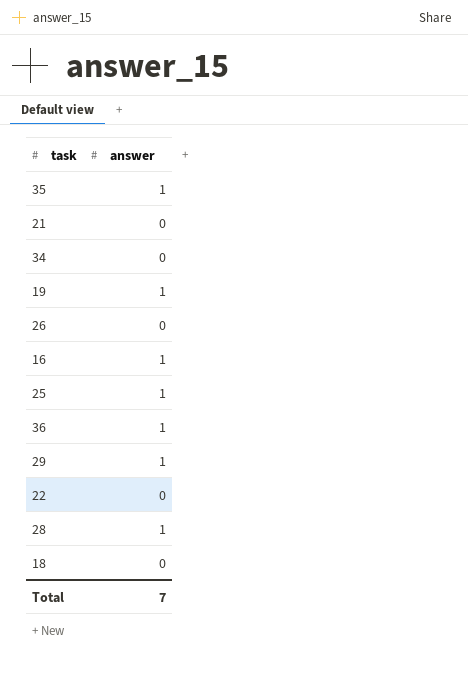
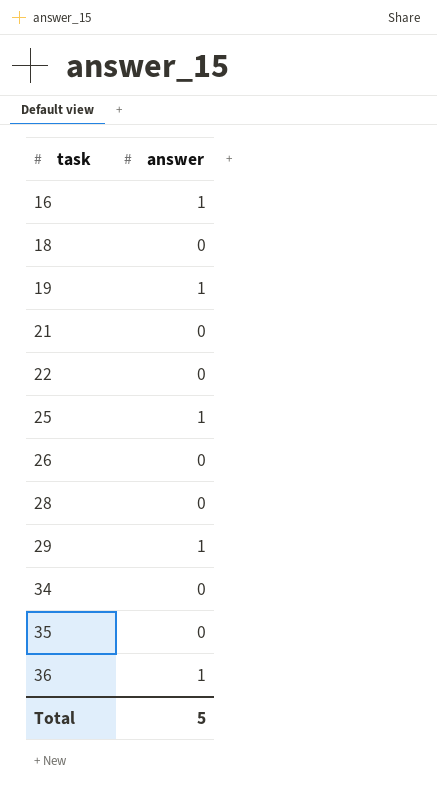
row order: none -> task ascending
28 | answer: 1 -> 0
35 | answer: 1 -> 0
Total | answer: 7 -> 5

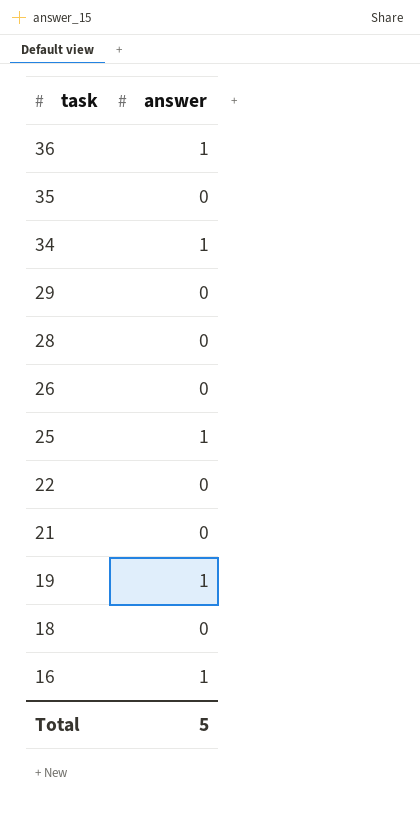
row order: task ascending -> task descending
34 | answer: 0 -> 1
29 | answer: 1 -> 0

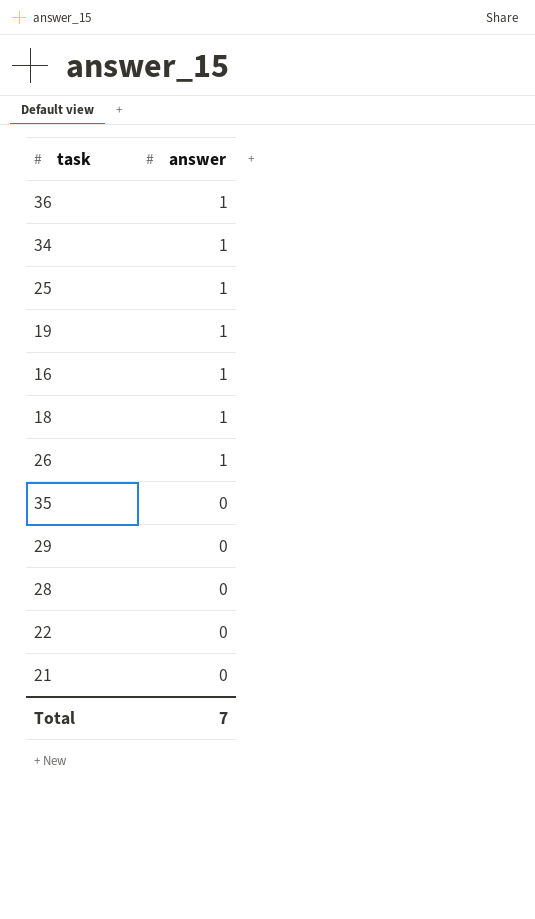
row order: task descending -> answer descending
18 | answer: 0 -> 1
26 | answer: 0 -> 1
Total | answer: 5 -> 7

